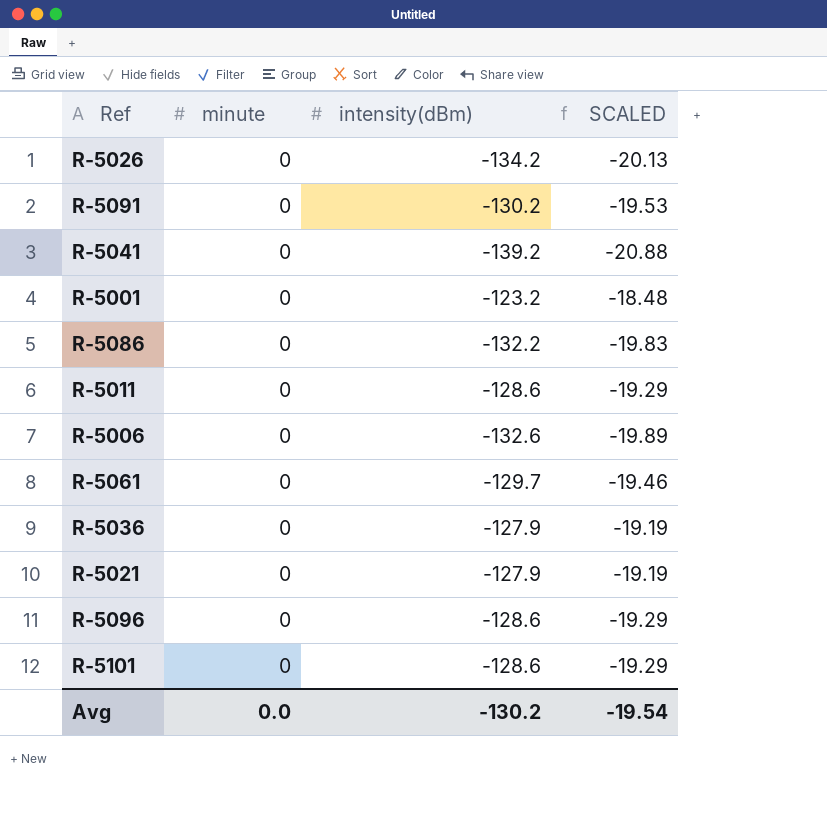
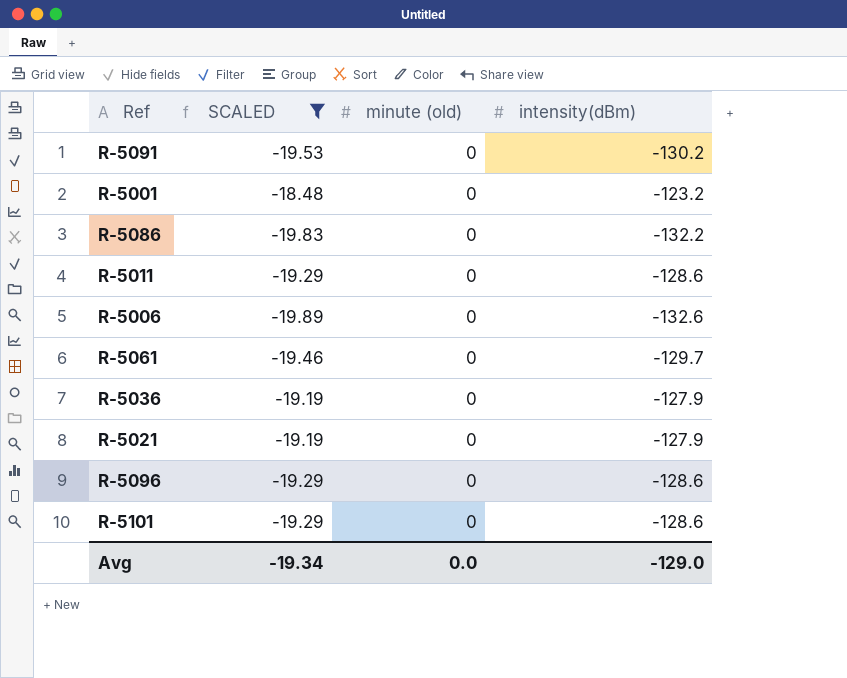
filter: none -> SCALED >= -19.89
column SCALED | position: 4 -> 2
column name: minute -> minute (old)
Avg | SCALED: -19.54 -> -19.34
Avg | intensity(dBm): -130.2 -> -129.0

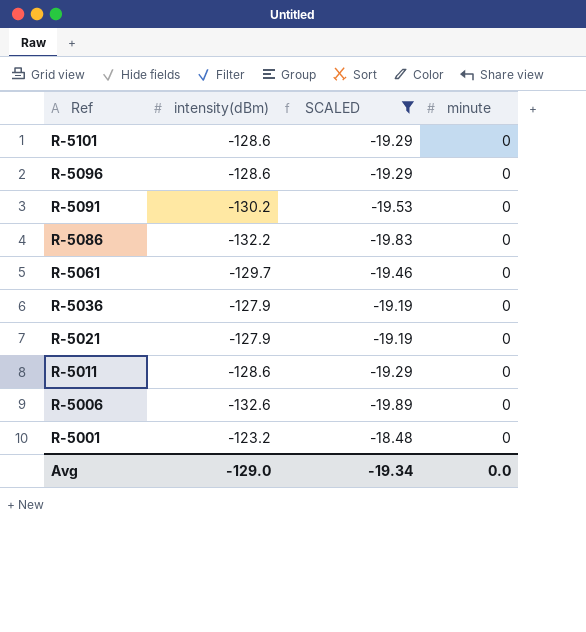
row order: none -> Ref descending
column intensity(dBm) | position: 4 -> 2
column name: minute (old) -> minute

